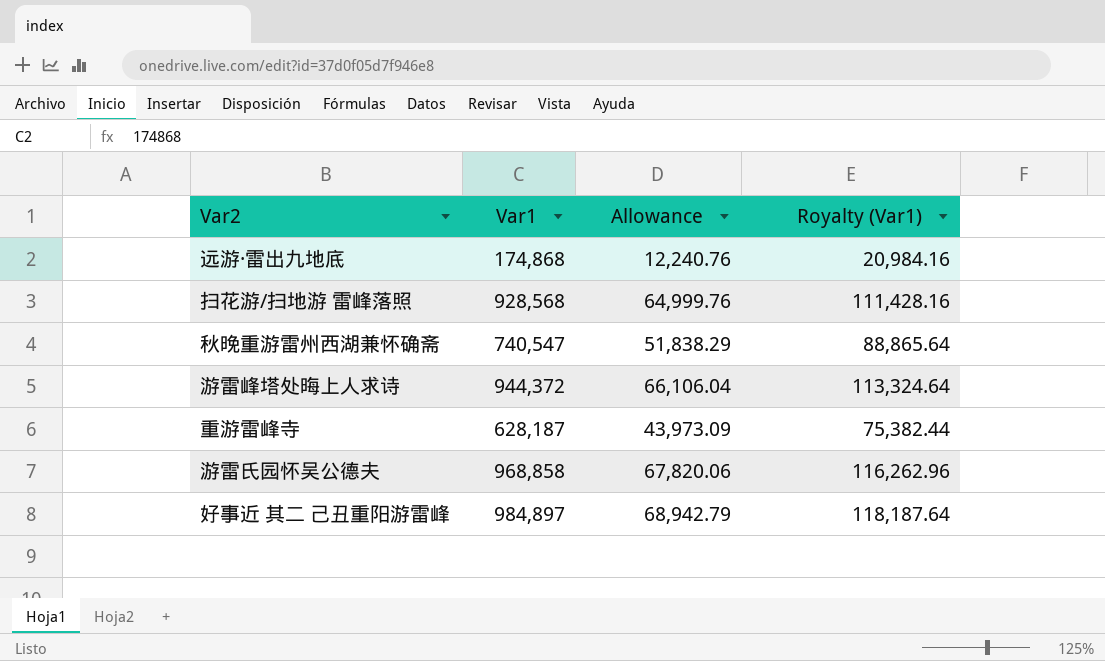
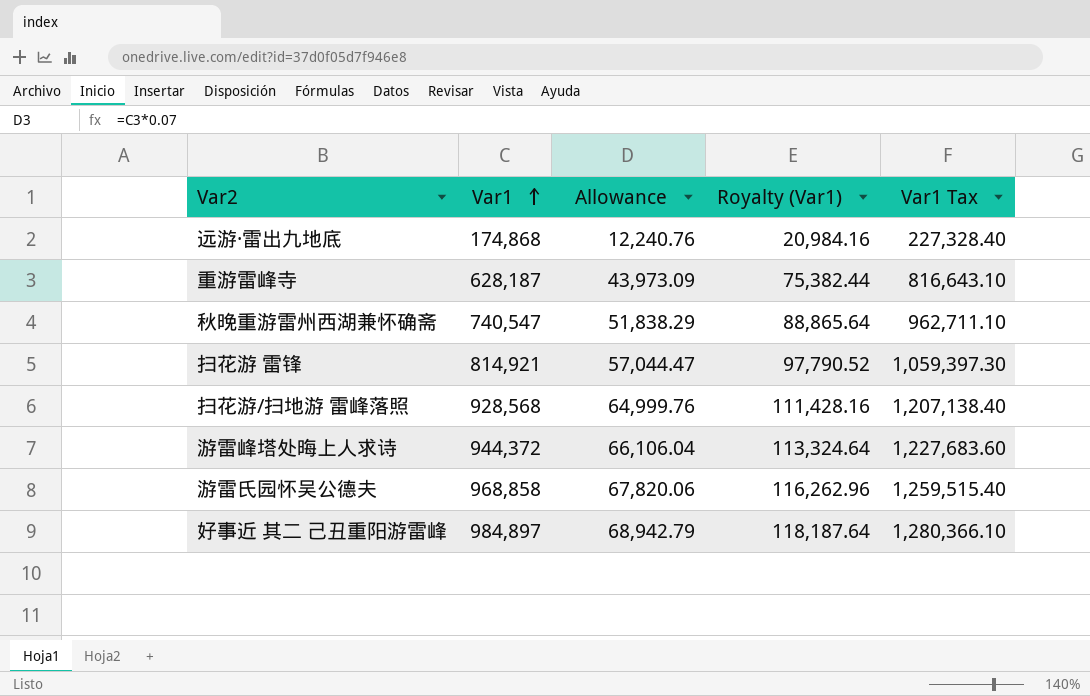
row order: none -> Var1 ascending
column Var1 Tax | formula: none -> [Var1] * 1.3
row 扫花游 雷锋: none -> 814,921 | 57,044.47 | 97,790.52 | 1,059,397.30

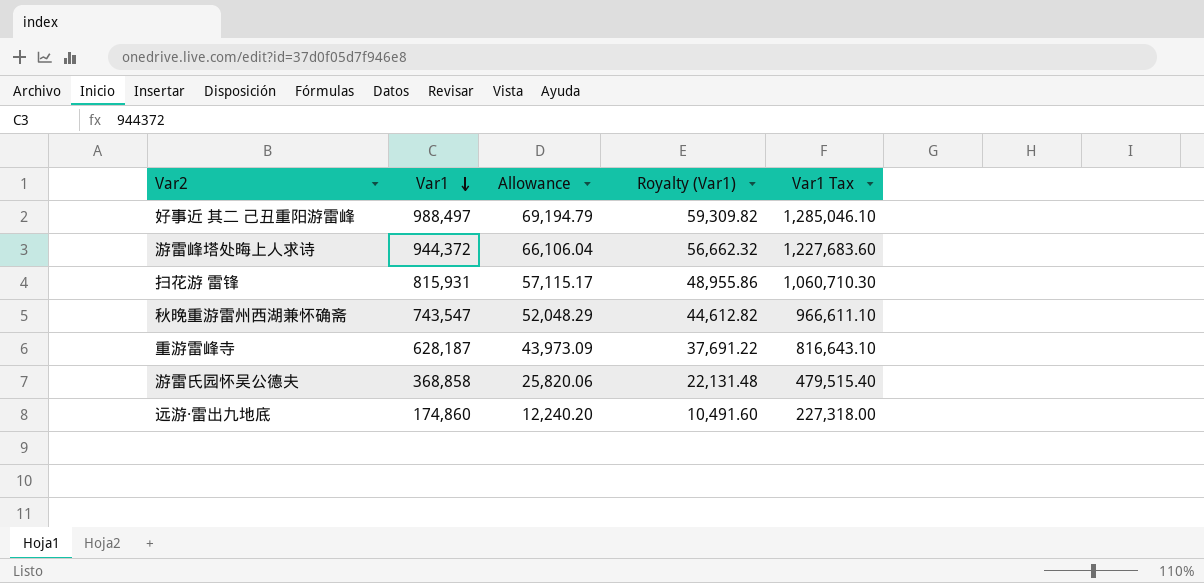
row order: Var1 ascending -> Var1 descending
column Royalty (Var1) | formula: [Var1] * 0.12 -> [Var1] * 0.06
row 扫花游/扫地游 雷峰落照: 928,568 | 64,999.76 | 111,428.16 | 1,207,138.40 -> none
好事近 其二 己丑重阳游雷峰 | Var1: 984,897 -> 988,497
好事近 其二 己丑重阳游雷峰 | Allowance: 68,942.79 -> 69,194.79
好事近 其二 己丑重阳游雷峰 | Var1 Tax: 1,280,366.10 -> 1,285,046.10
扫花游 雷锋 | Var1: 814,921 -> 815,931
扫花游 雷锋 | Allowance: 57,044.47 -> 57,115.17
扫花游 雷锋 | Var1 Tax: 1,059,397.30 -> 1,060,710.30
秋晚重游雷州西湖兼怀确斋 | Var1: 740,547 -> 743,547
秋晚重游雷州西湖兼怀确斋 | Allowance: 51,838.29 -> 52,048.29
秋晚重游雷州西湖兼怀确斋 | Var1 Tax: 962,711.10 -> 966,611.10
游雷氏园怀吴公德夫 | Var1: 968,858 -> 368,858
游雷氏园怀吴公德夫 | Allowance: 67,820.06 -> 25,820.06
游雷氏园怀吴公德夫 | Var1 Tax: 1,259,515.40 -> 479,515.40
远游·雷出九地底 | Var1: 174,868 -> 174,860
远游·雷出九地底 | Allowance: 12,240.76 -> 12,240.20
远游·雷出九地底 | Var1 Tax: 227,328.40 -> 227,318.00

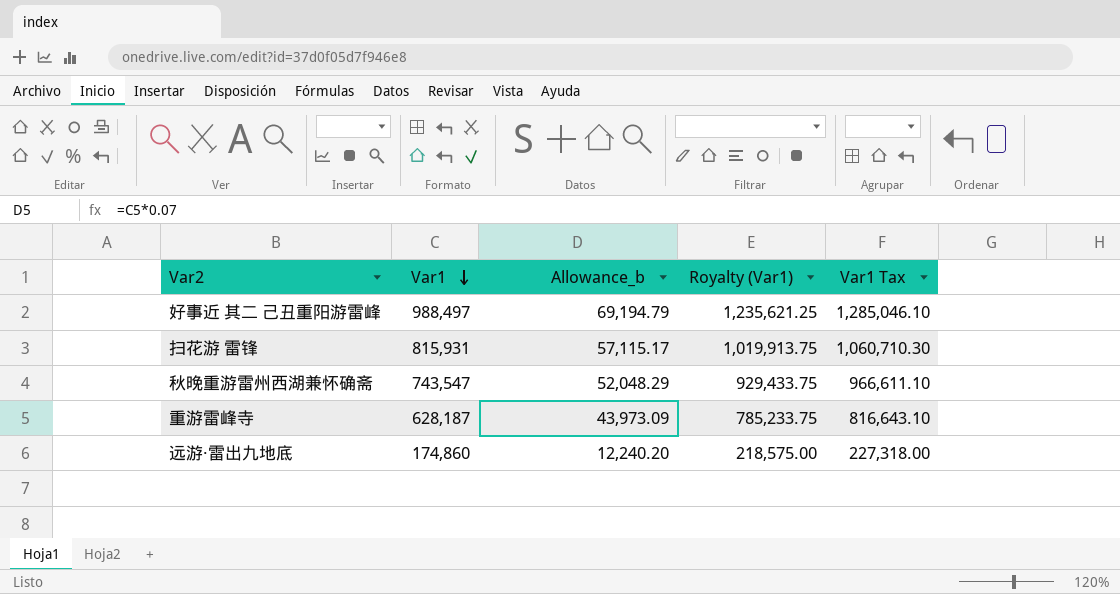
column name: Allowance -> Allowance_b
column Royalty (Var1) | formula: [Var1] * 0.06 -> [Var1] * 1.25
row 游雷峰塔处晦上人求诗: 944,372 | 66,106.04 | 56,662.32 | 1,227,683.60 -> none
row 游雷氏园怀吴公德夫: 368,858 | 25,820.06 | 22,131.48 | 479,515.40 -> none

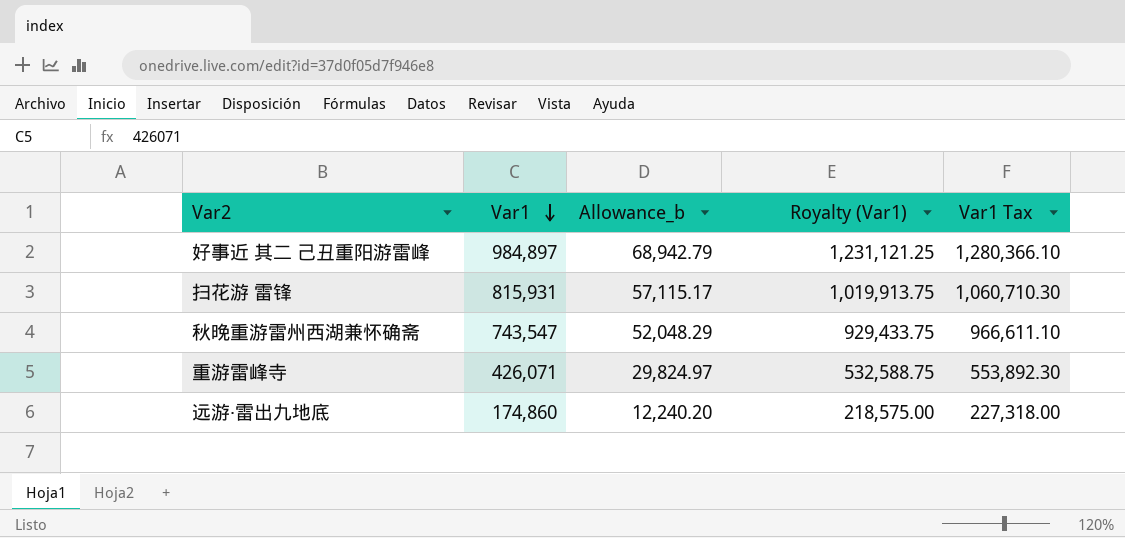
好事近 其二 己丑重阳游雷峰 | Var1: 988,497 -> 984,897
好事近 其二 己丑重阳游雷峰 | Allowance_b: 69,194.79 -> 68,942.79
好事近 其二 己丑重阳游雷峰 | Royalty (Var1): 1,235,621.25 -> 1,231,121.25
好事近 其二 己丑重阳游雷峰 | Var1 Tax: 1,285,046.10 -> 1,280,366.10
重游雷峰寺 | Var1: 628,187 -> 426,071
重游雷峰寺 | Allowance_b: 43,973.09 -> 29,824.97
重游雷峰寺 | Royalty (Var1): 785,233.75 -> 532,588.75
重游雷峰寺 | Var1 Tax: 816,643.10 -> 553,892.30

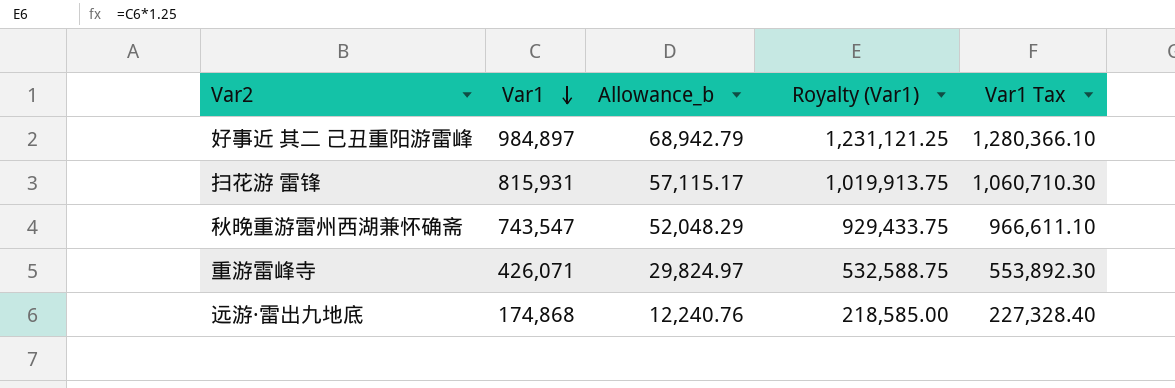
远游·雷出九地底 | Var1: 174,860 -> 174,868
远游·雷出九地底 | Allowance_b: 12,240.20 -> 12,240.76
远游·雷出九地底 | Royalty (Var1): 218,575.00 -> 218,585.00
远游·雷出九地底 | Var1 Tax: 227,318.00 -> 227,328.40

